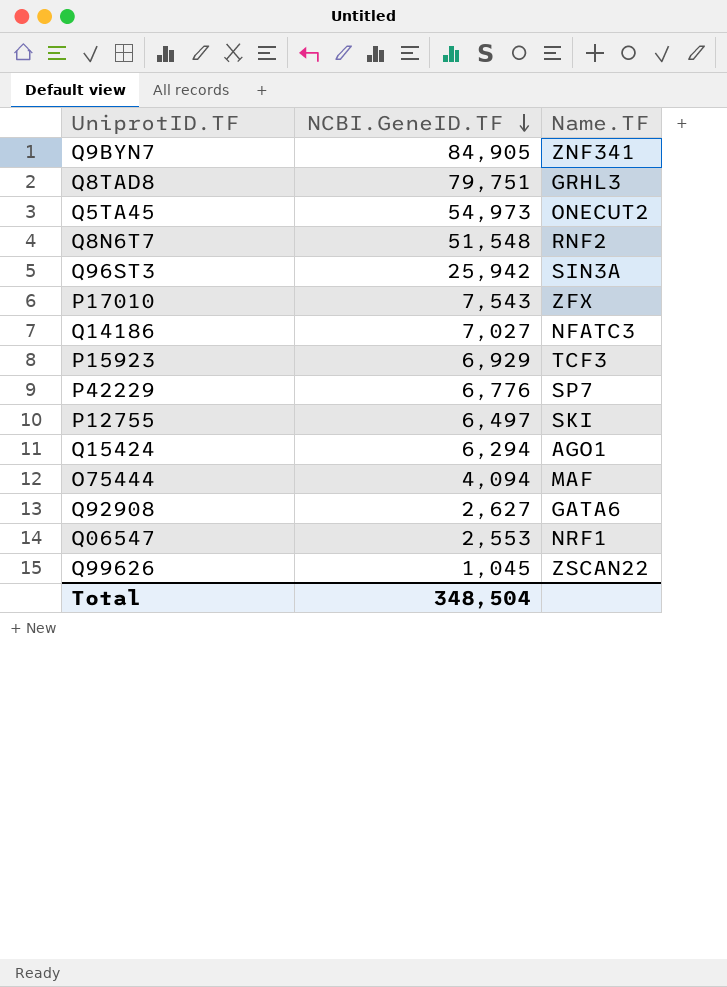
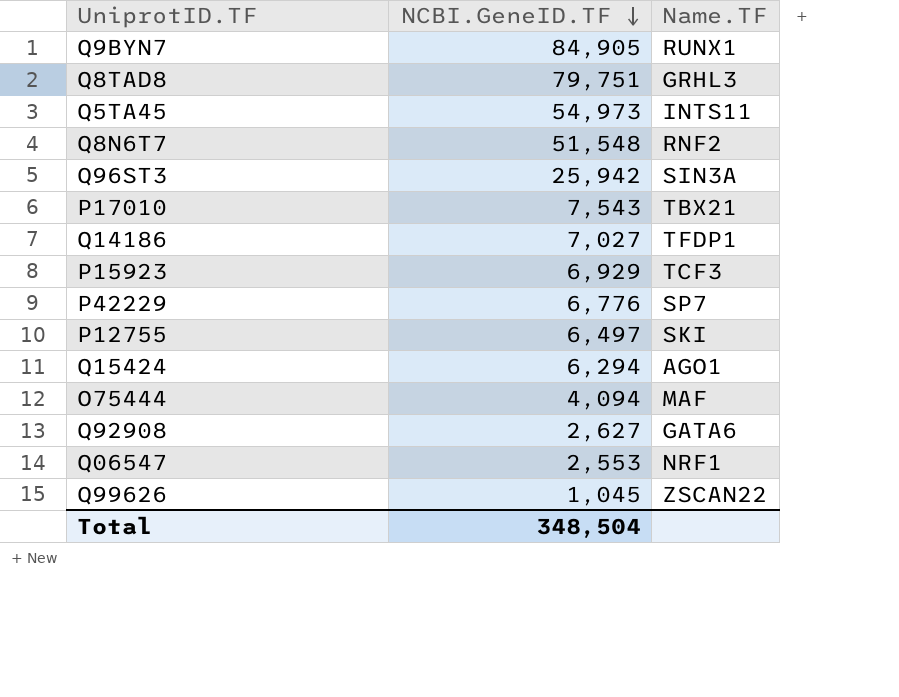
Q9BYN7 | Name.TF: ZNF341 -> RUNX1
Q5TA45 | Name.TF: ONECUT2 -> INTS11
P17010 | Name.TF: ZFX -> TBX21
Q14186 | Name.TF: NFATC3 -> TFDP1

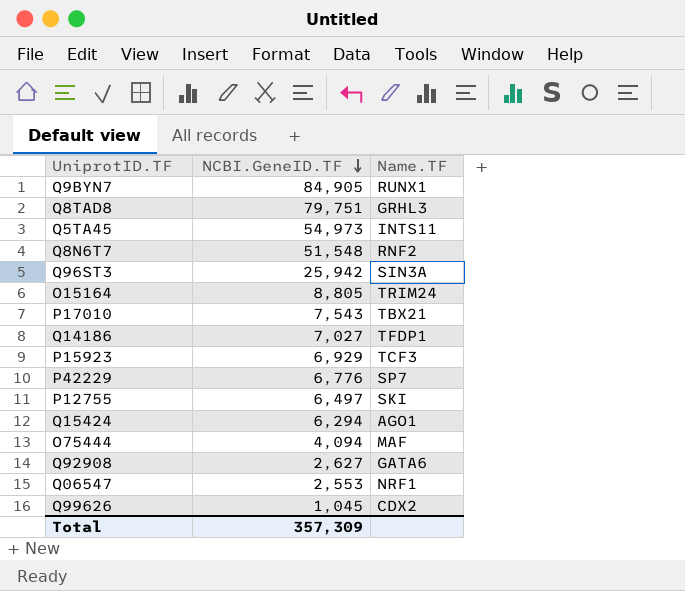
row O15164: none -> 8,805 | TRIM24
Q99626 | Name.TF: ZSCAN22 -> CDX2
Total | NCBI.GeneID.TF: 348,504 -> 357,309

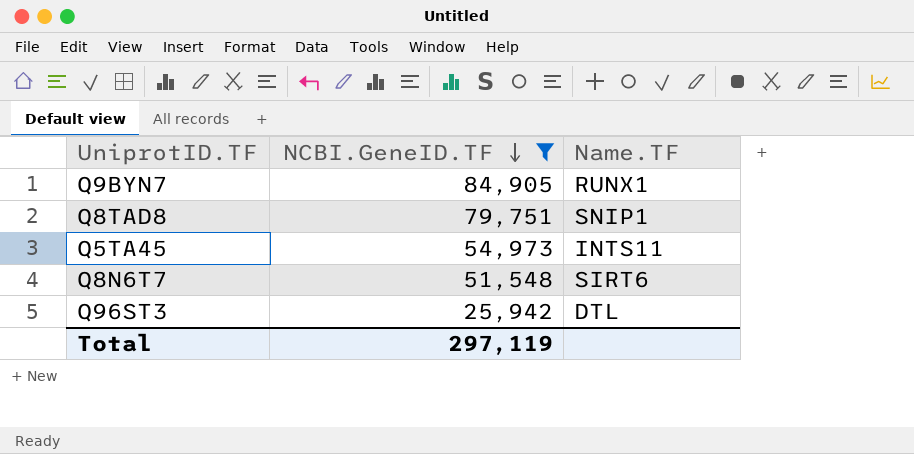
filter: none -> NCBI.GeneID.TF >= 25,942
Q8TAD8 | Name.TF: GRHL3 -> SNIP1
Q8N6T7 | Name.TF: RNF2 -> SIRT6
Q96ST3 | Name.TF: SIN3A -> DTL
Total | NCBI.GeneID.TF: 357,309 -> 297,119

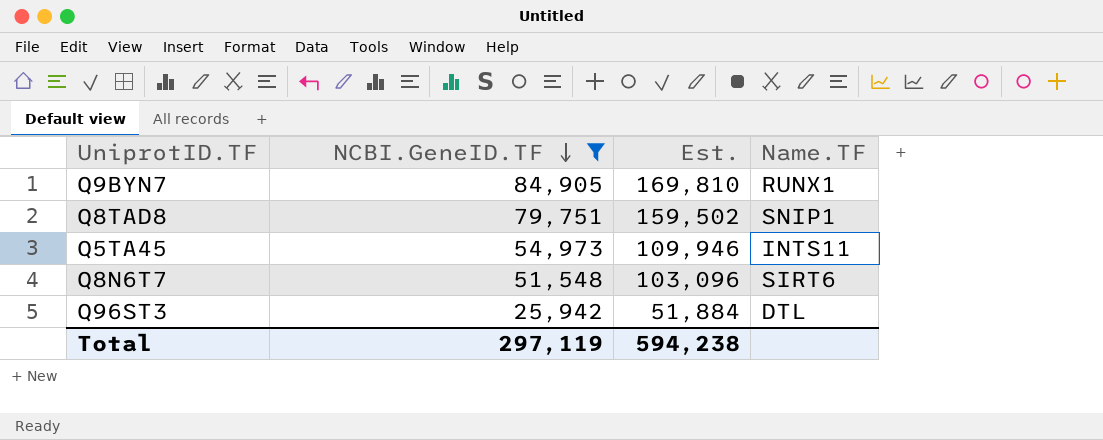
column Est. | formula: none -> [NCBI.GeneID.TF] * 2

